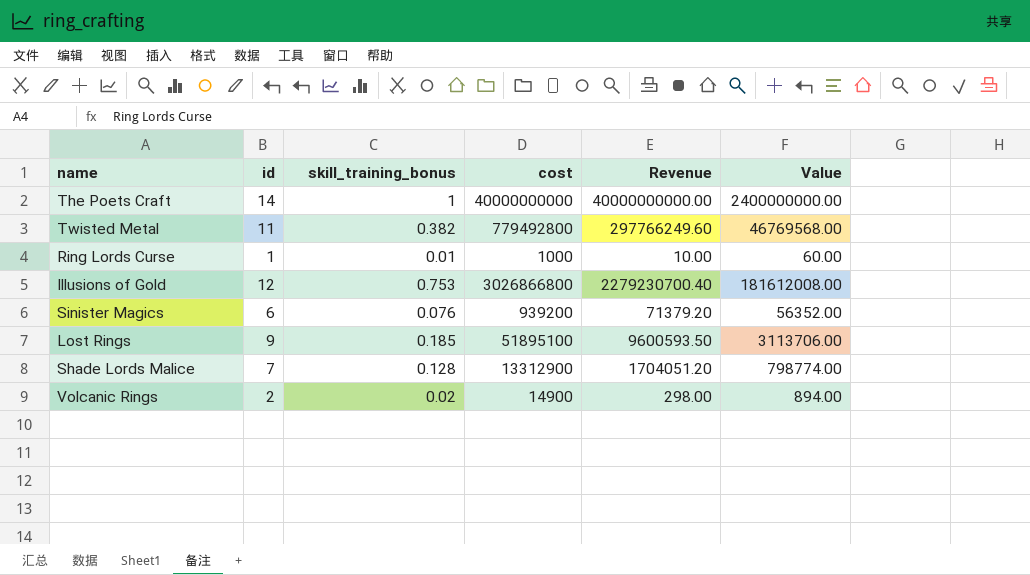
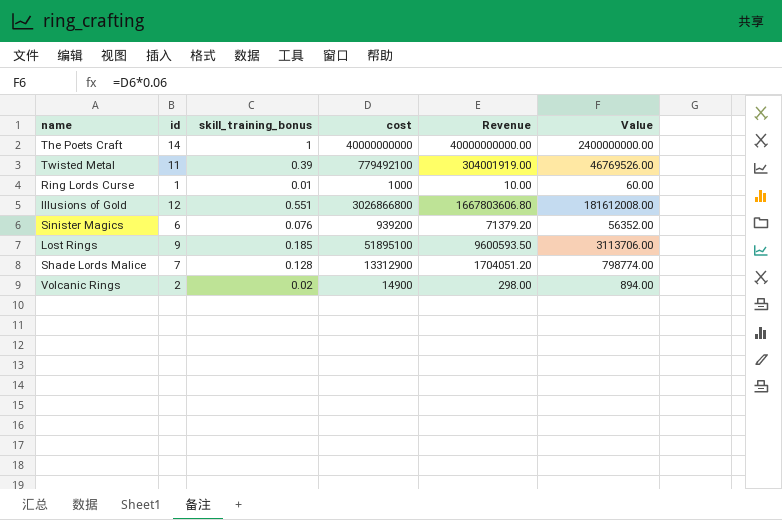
Twisted Metal | skill_training_bonus: 0.382 -> 0.39
Twisted Metal | cost: 779492800 -> 779492100
Twisted Metal | Revenue: 297766249.60 -> 304001919.00
Twisted Metal | Value: 46769568.00 -> 46769526.00
Illusions of Gold | skill_training_bonus: 0.753 -> 0.551
Illusions of Gold | Revenue: 2279230700.40 -> 1667803606.80

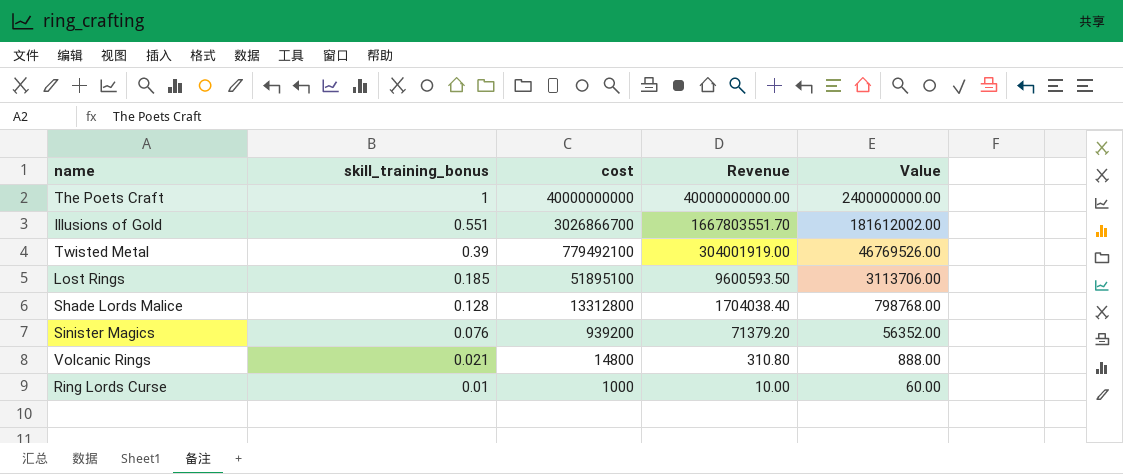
row order: none -> skill_training_bonus descending
column id | position: 2 -> none
Illusions of Gold | cost: 3026866800 -> 3026866700
Illusions of Gold | Revenue: 1667803606.80 -> 1667803551.70
Illusions of Gold | Value: 181612008.00 -> 181612002.00
Shade Lords Malice | cost: 13312900 -> 13312800
Shade Lords Malice | Revenue: 1704051.20 -> 1704038.40
Shade Lords Malice | Value: 798774.00 -> 798768.00
Volcanic Rings | skill_training_bonus: 0.02 -> 0.021
Volcanic Rings | cost: 14900 -> 14800
Volcanic Rings | Revenue: 298.00 -> 310.80
Volcanic Rings | Value: 894.00 -> 888.00

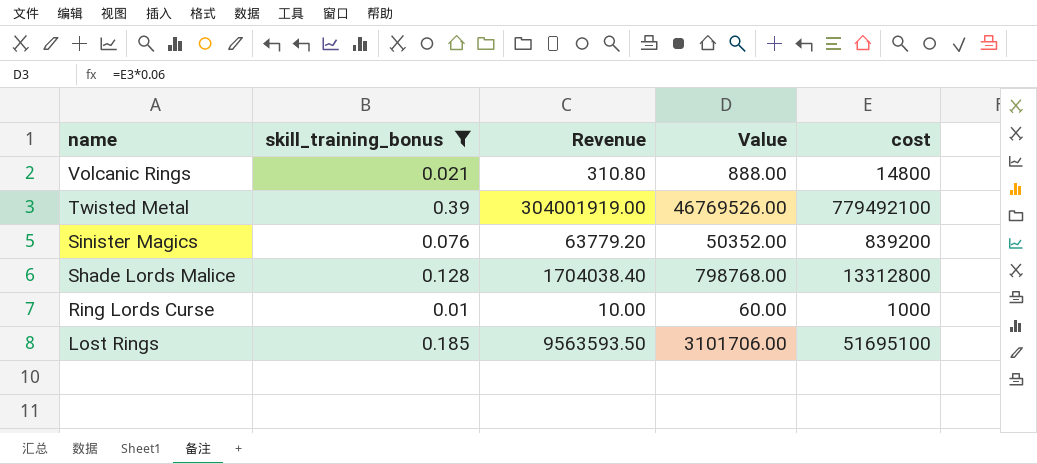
filter: none -> skill_training_bonus <= 0.39
row order: skill_training_bonus descending -> name descending
column cost | position: 3 -> 5
Sinister Magics | Revenue: 71379.20 -> 63779.20
Sinister Magics | Value: 56352.00 -> 50352.00
Sinister Magics | cost: 939200 -> 839200
Lost Rings | Revenue: 9600593.50 -> 9563593.50
Lost Rings | Value: 3113706.00 -> 3101706.00
Lost Rings | cost: 51895100 -> 51695100

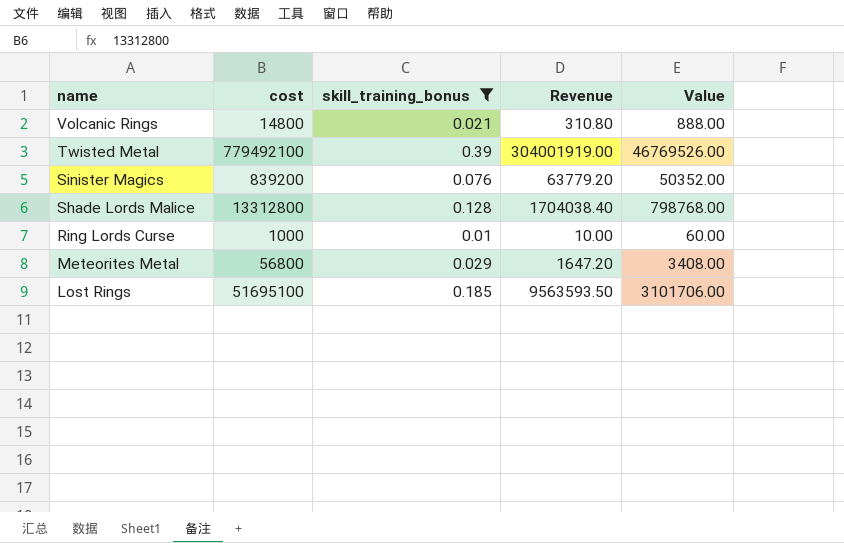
column cost | position: 5 -> 2
row Meteorites Metal: none -> 56800 | 0.029 | 1647.20 | 3408.00

